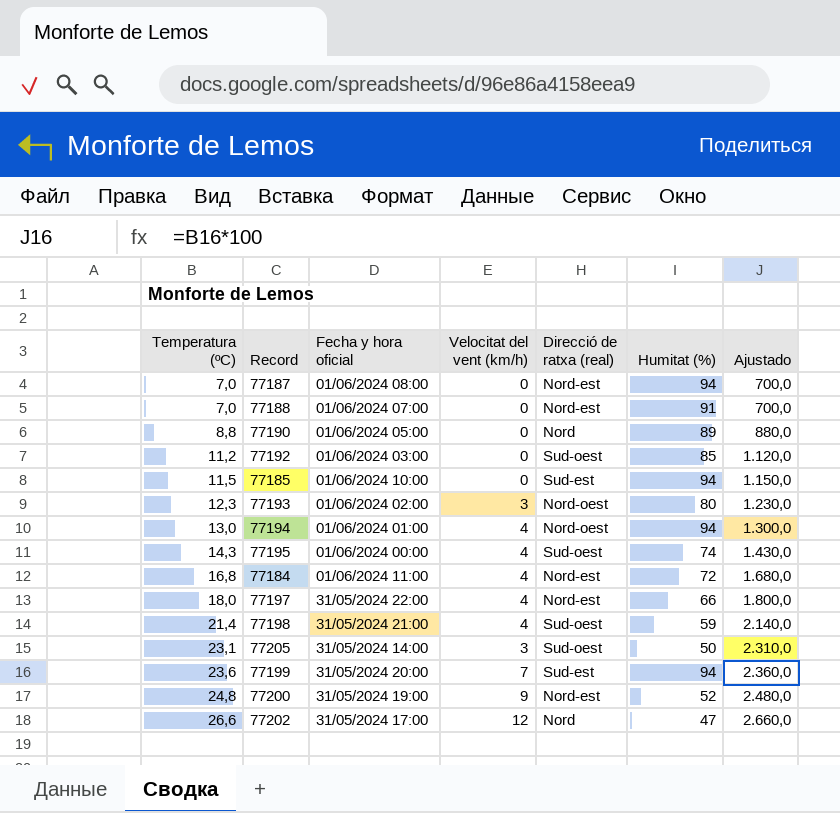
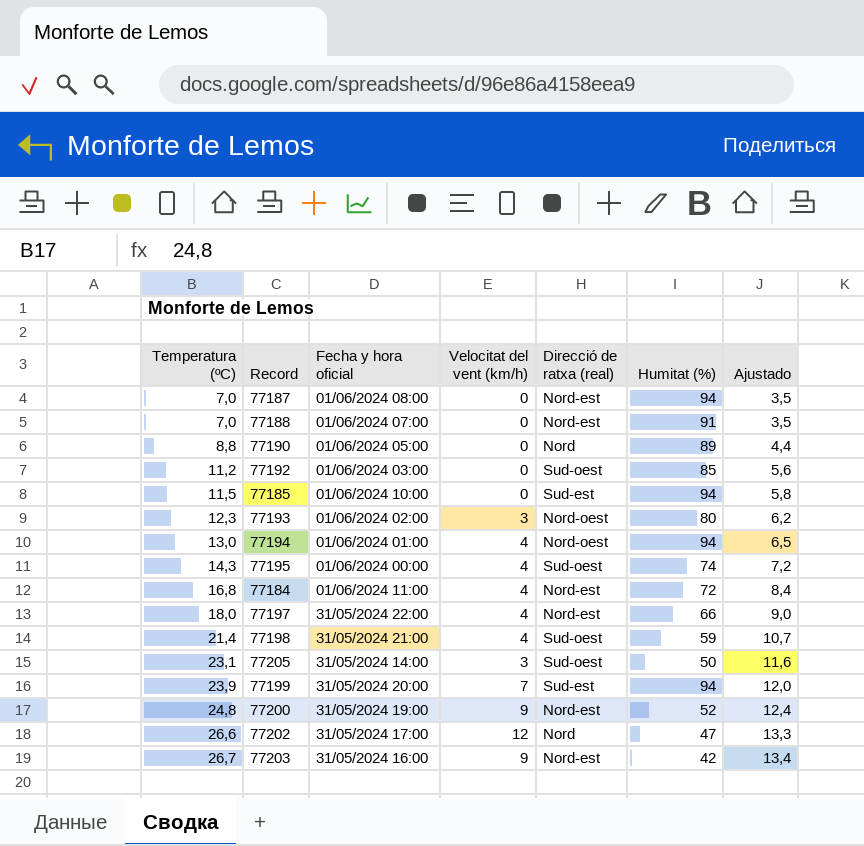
column Ajustado | formula: [Temperatura (ºC)] * 100 -> [Temperatura (ºC)] * 0,5
77199 | Temperatura (ºC): 23,6 -> 23,9
row 77203: none -> 26,7 | 31/05/2024 16:00 | 9 | Nord-est | 42 | 13,4

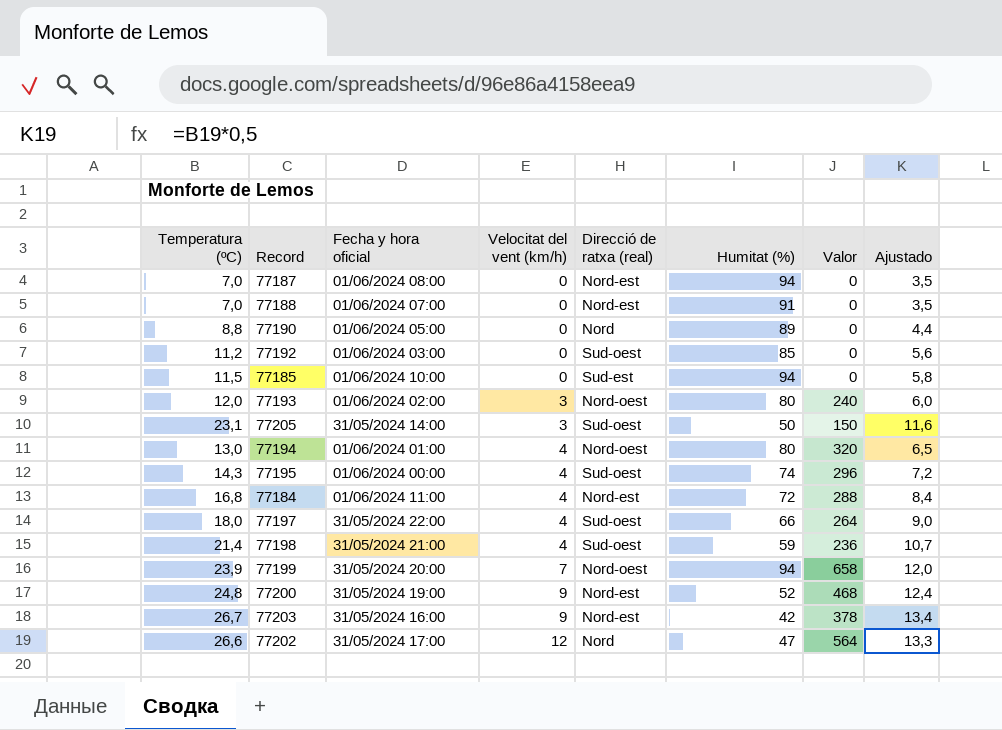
row order: Temperatura (ºC) ascending -> Velocitat del vent (km/h) ascending
column Valor | formula: none -> [Velocitat del vent (km/h)] * [Humitat (%)]
77193 | Temperatura (ºC): 12,3 -> 12,0
77193 | Ajustado: 6,2 -> 6,0
77194 | Humitat (%): 94 -> 80
77197 | Direcció de ratxa (real): Nord-est -> Sud-oest
77199 | Direcció de ratxa (real): Sud-est -> Nord-oest

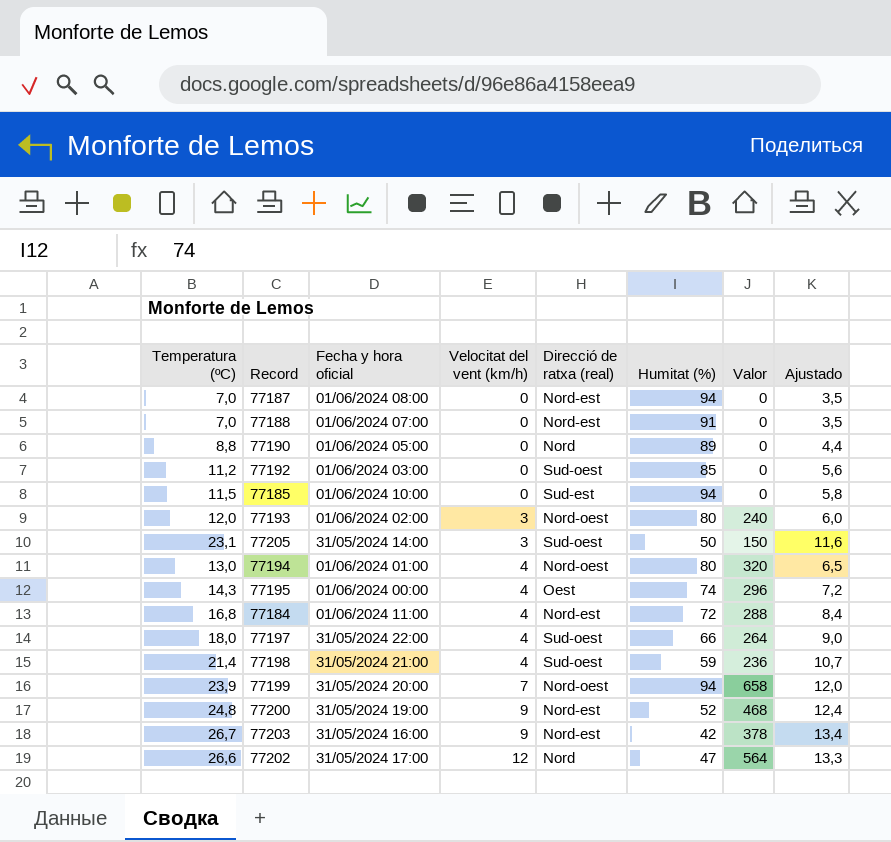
77195 | Direcció de ratxa (real): Sud-oest -> Oest

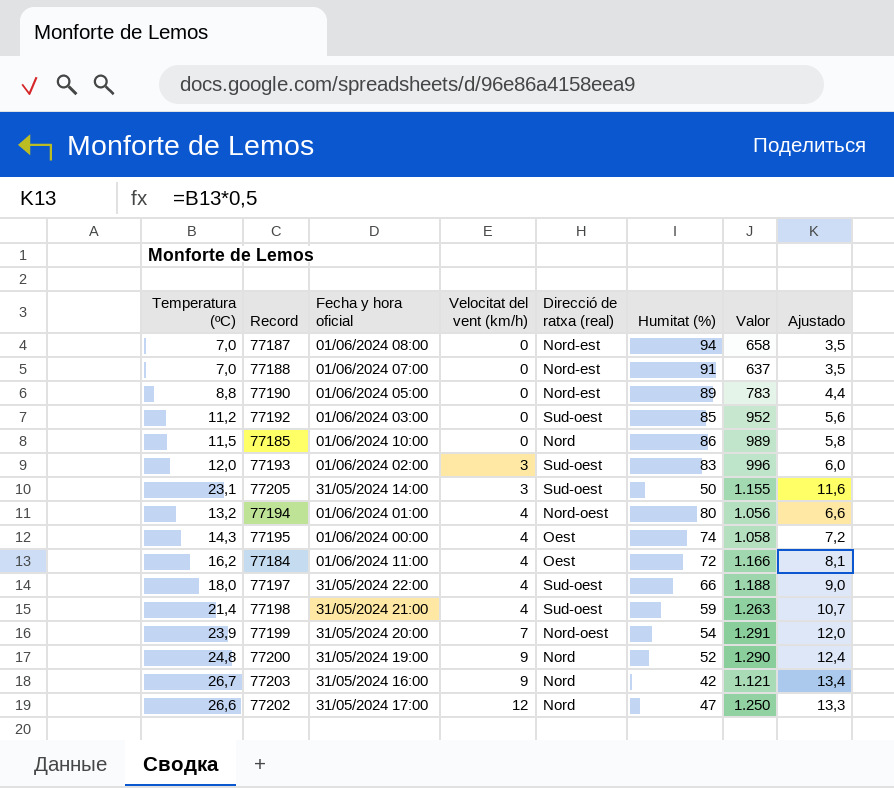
column Valor | formula: [Velocitat del vent (km/h)] * [Humitat (%)] -> [Temperatura (ºC)] * [Humitat (%)]
77190 | Direcció de ratxa (real): Nord -> Nord-est
77185 | Direcció de ratxa (real): Sud-est -> Nord
77185 | Humitat (%): 94 -> 86
77193 | Direcció de ratxa (real): Nord-oest -> Sud-oest
77193 | Humitat (%): 80 -> 83
77194 | Temperatura (ºC): 13,0 -> 13,2
77194 | Ajustado: 6,5 -> 6,6
77184 | Temperatura (ºC): 16,8 -> 16,2
77184 | Direcció de ratxa (real): Nord-est -> Oest
77184 | Ajustado: 8,4 -> 8,1
77199 | Humitat (%): 94 -> 54
77200 | Direcció de ratxa (real): Nord-est -> Nord
77203 | Direcció de ratxa (real): Nord-est -> Nord

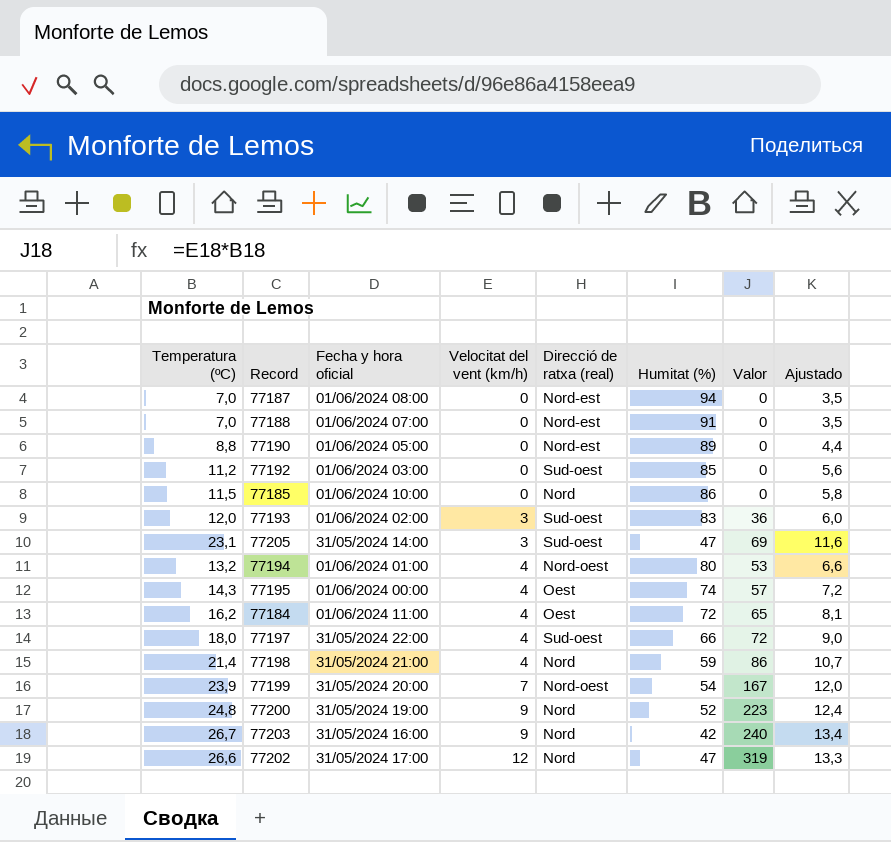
column Valor | formula: [Temperatura (ºC)] * [Humitat (%)] -> [Temperatura (ºC)] * [Velocitat del vent (km/h)]
77205 | Humitat (%): 50 -> 47
77198 | Direcció de ratxa (real): Sud-oest -> Nord

